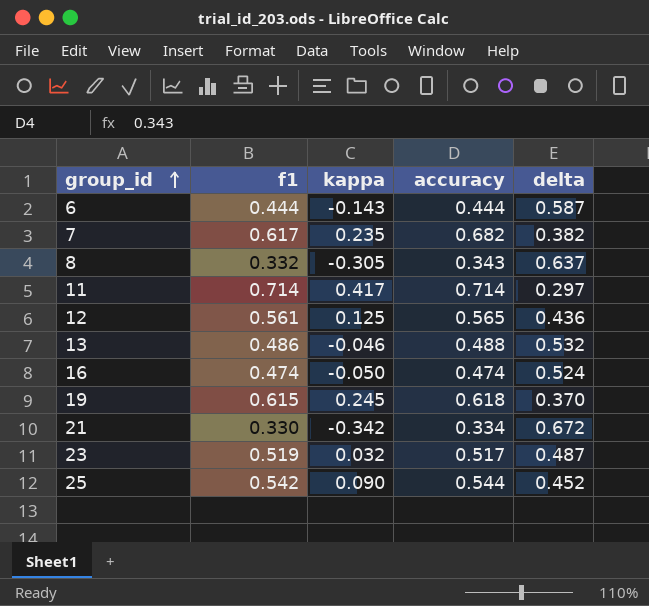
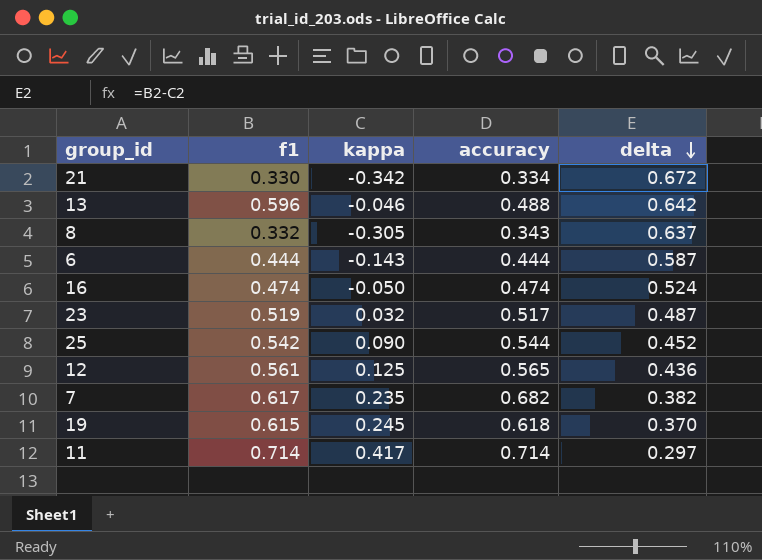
row order: group_id ascending -> delta descending
13 | f1: 0.486 -> 0.596
13 | delta: 0.532 -> 0.642

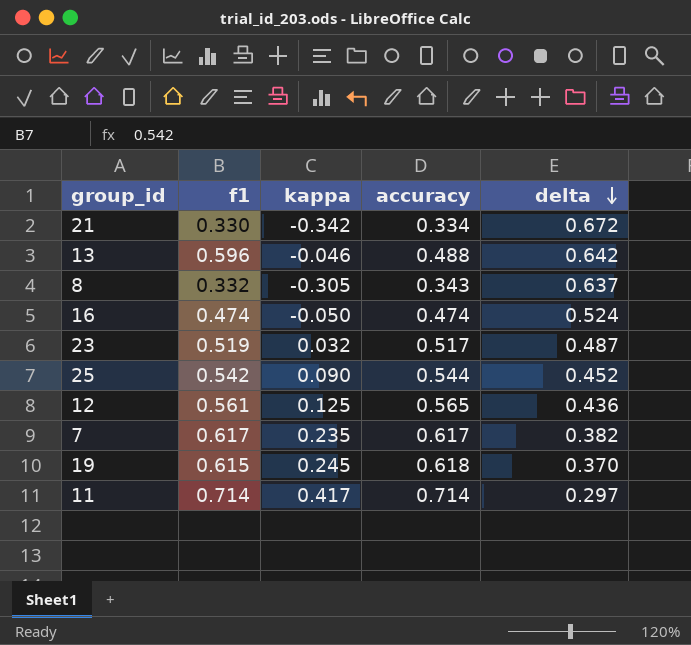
row 6: 0.444 | -0.143 | 0.444 | 0.587 -> none
7 | accuracy: 0.682 -> 0.617

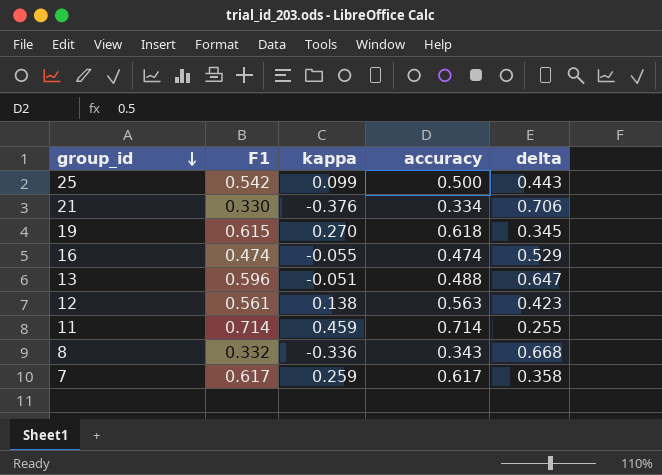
row order: delta descending -> group_id descending
column name: f1 -> F1
row 23: 0.519 | 0.032 | 0.517 | 0.487 -> none
25 | kappa: 0.090 -> 0.099
25 | accuracy: 0.544 -> 0.500
25 | delta: 0.452 -> 0.443
21 | kappa: -0.342 -> -0.376
21 | delta: 0.672 -> 0.706
19 | kappa: 0.245 -> 0.270
19 | delta: 0.370 -> 0.345
16 | kappa: -0.050 -> -0.055
16 | delta: 0.524 -> 0.529
13 | kappa: -0.046 -> -0.051
13 | delta: 0.642 -> 0.647
12 | kappa: 0.125 -> 0.138
12 | accuracy: 0.565 -> 0.563
12 | delta: 0.436 -> 0.423
11 | kappa: 0.417 -> 0.459
11 | delta: 0.297 -> 0.255
8 | kappa: -0.305 -> -0.336
8 | delta: 0.637 -> 0.668
7 | kappa: 0.235 -> 0.259
7 | delta: 0.382 -> 0.358

